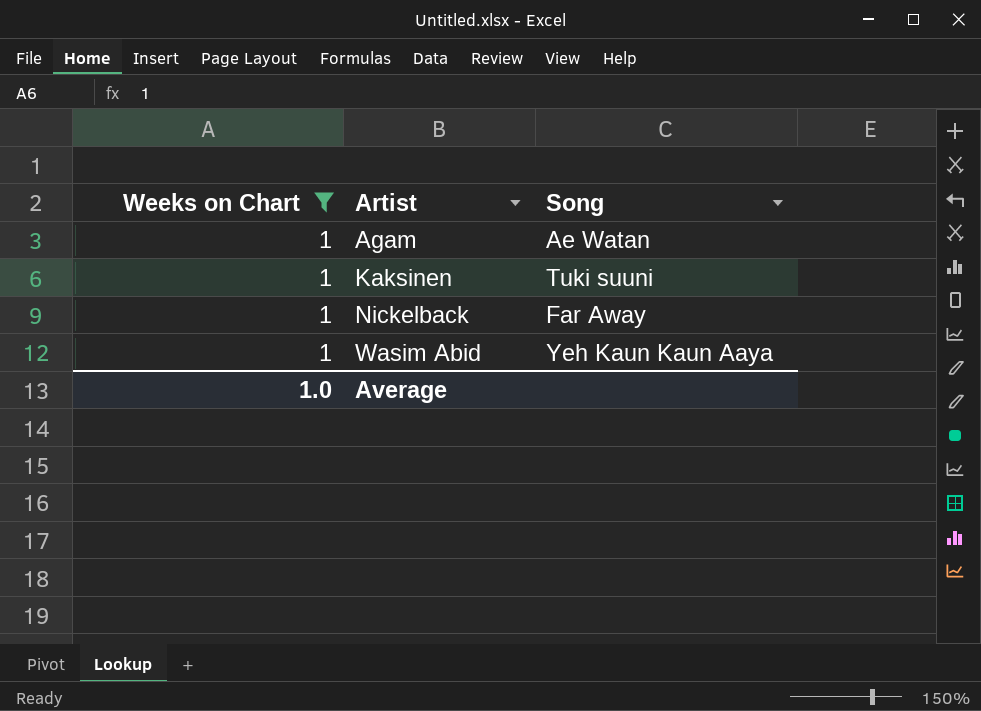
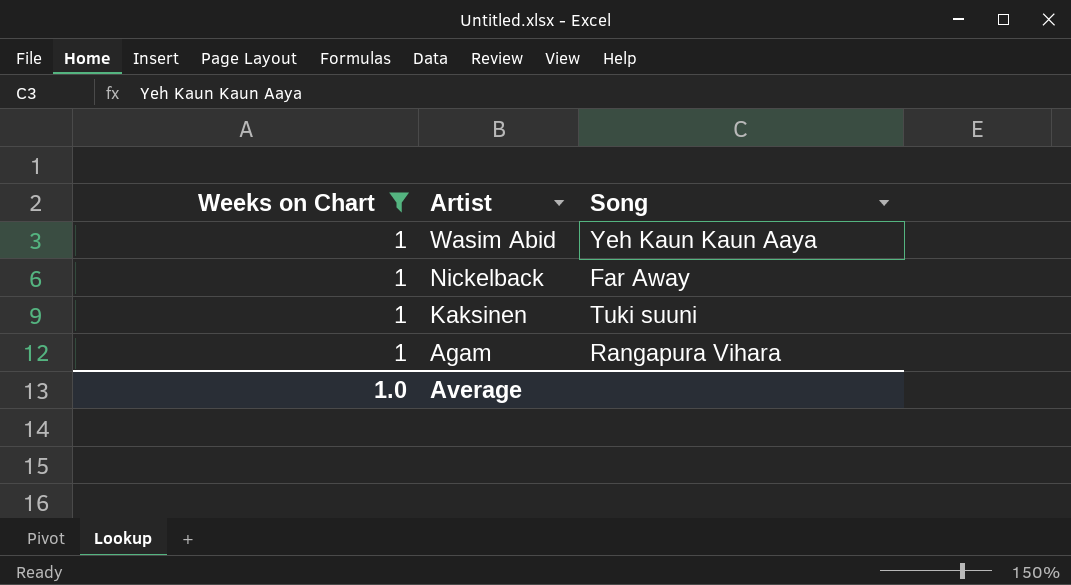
row order: Artist ascending -> Artist descending
Agam | Song: Ae Watan -> Rangapura Vihara

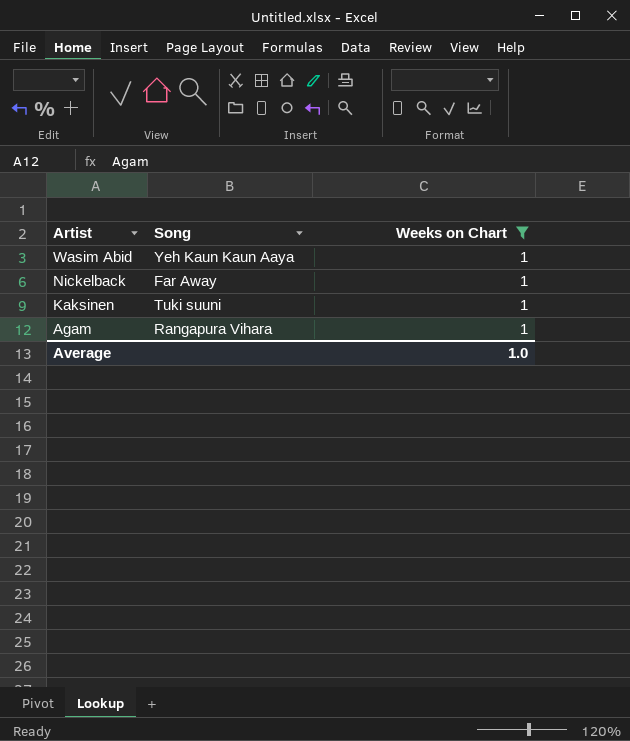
column Weeks on Chart | position: 1 -> 3

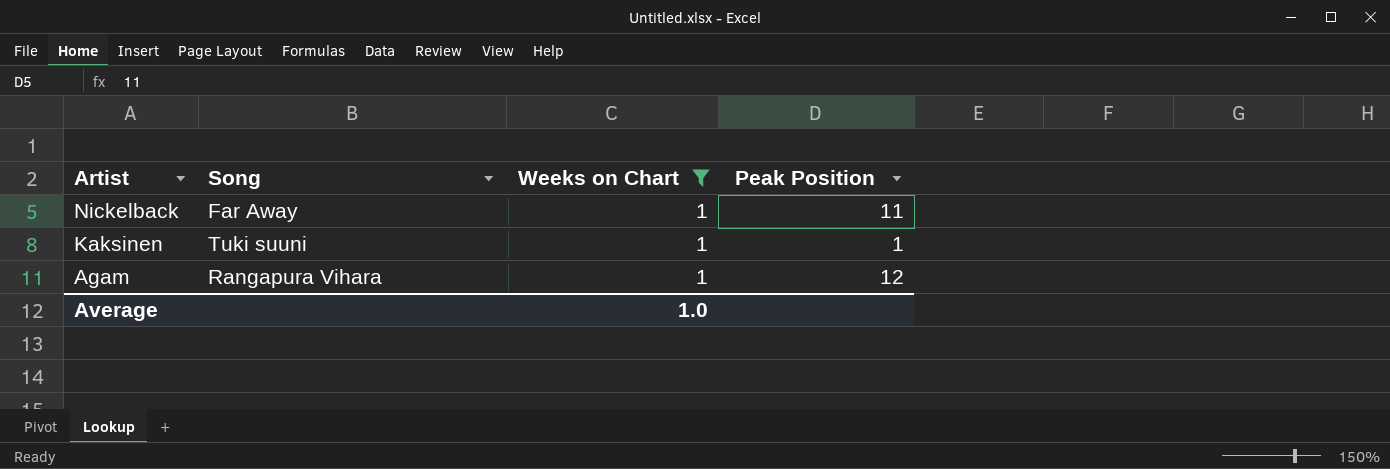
column Peak Position | position: none -> 4
row Wasim Abid: Yeh Kaun Kaun Aaya | 1 -> none

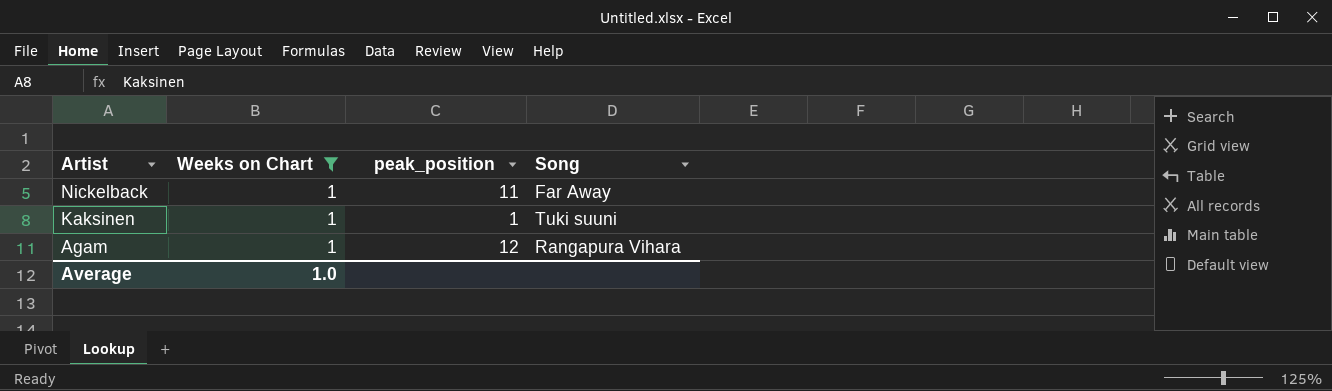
column name: Peak Position -> peak_position
column Song | position: 2 -> 4

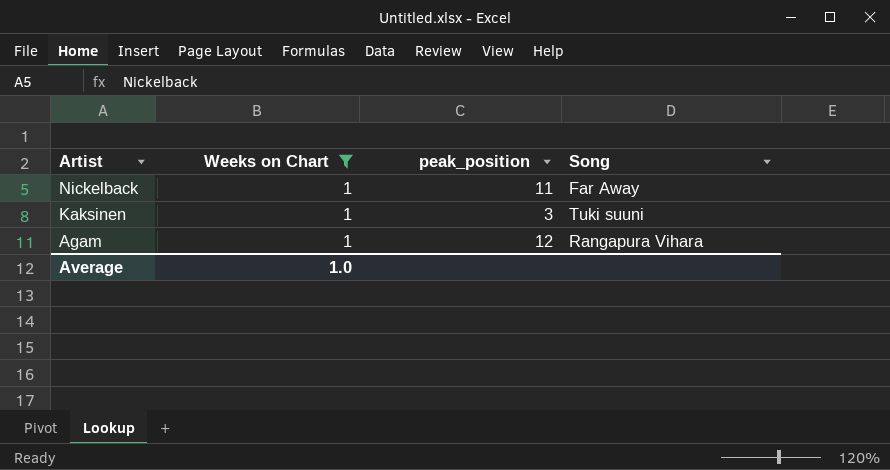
Kaksinen | peak_position: 1 -> 3

